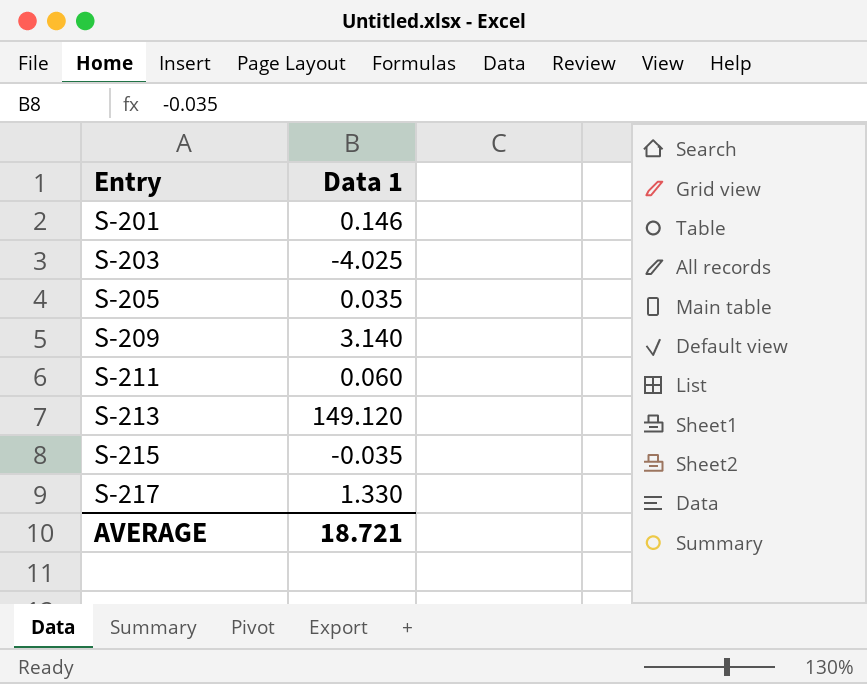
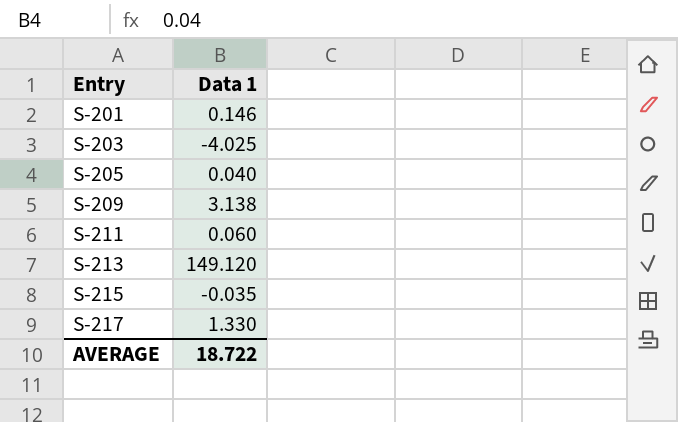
S-205 | Data 1: 0.035 -> 0.040
S-209 | Data 1: 3.140 -> 3.138
AVERAGE | Data 1: 18.721 -> 18.722

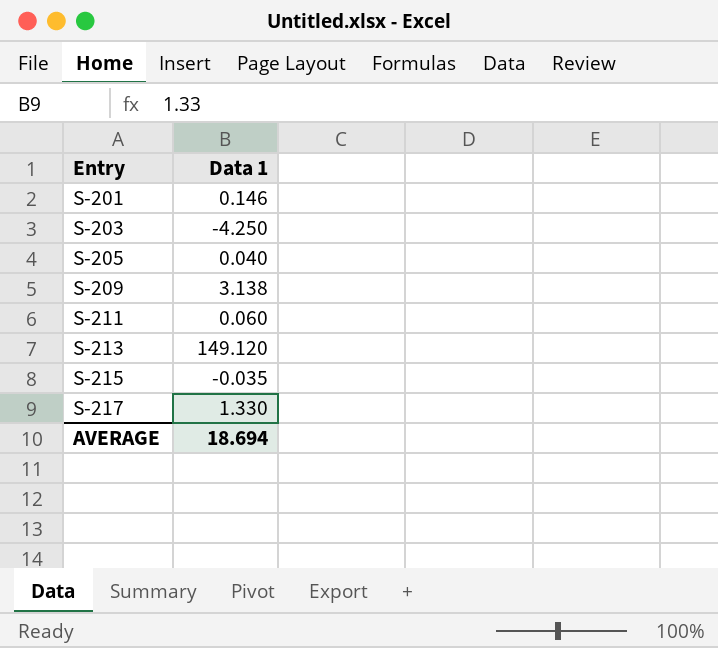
S-203 | Data 1: -4.025 -> -4.250
AVERAGE | Data 1: 18.722 -> 18.694

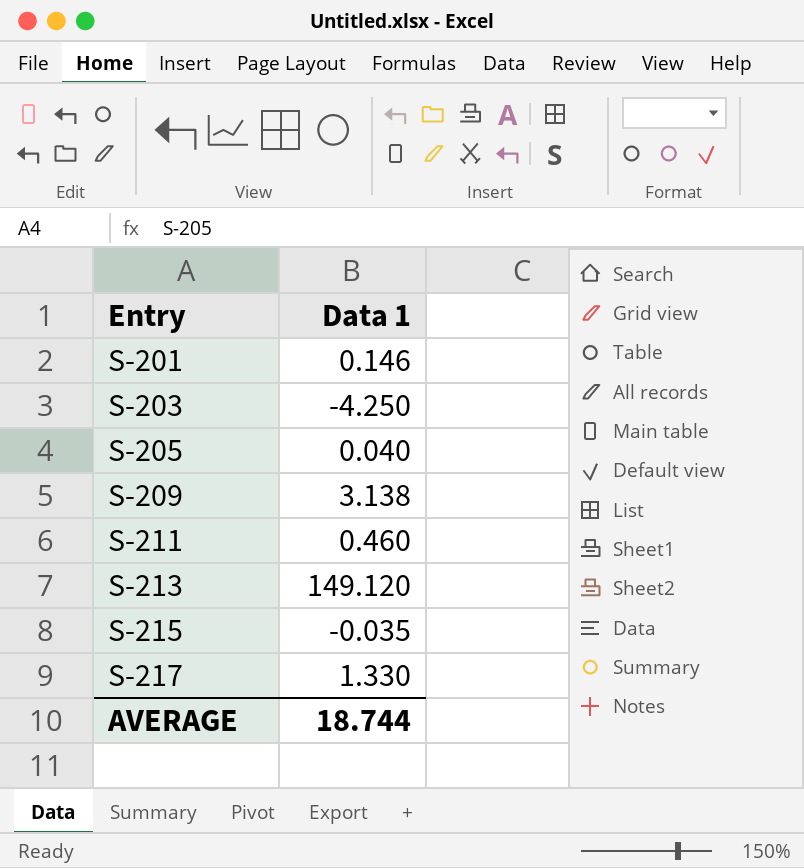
S-211 | Data 1: 0.060 -> 0.460
AVERAGE | Data 1: 18.694 -> 18.744

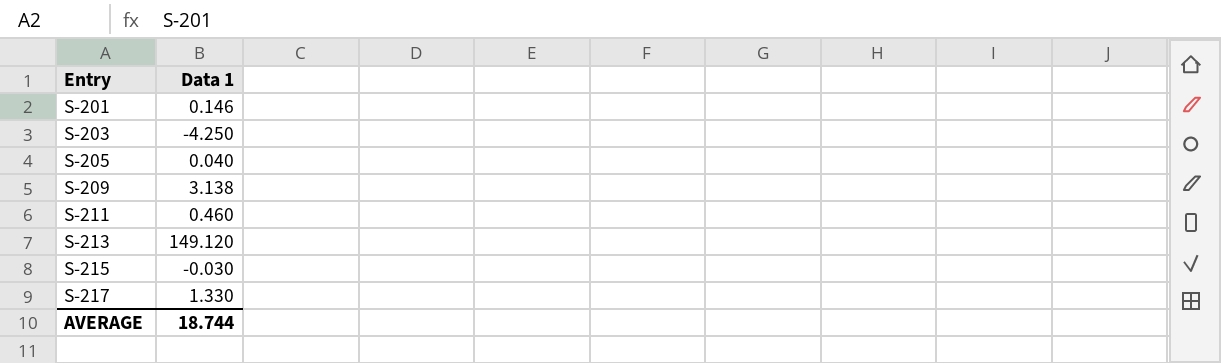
S-215 | Data 1: -0.035 -> -0.030

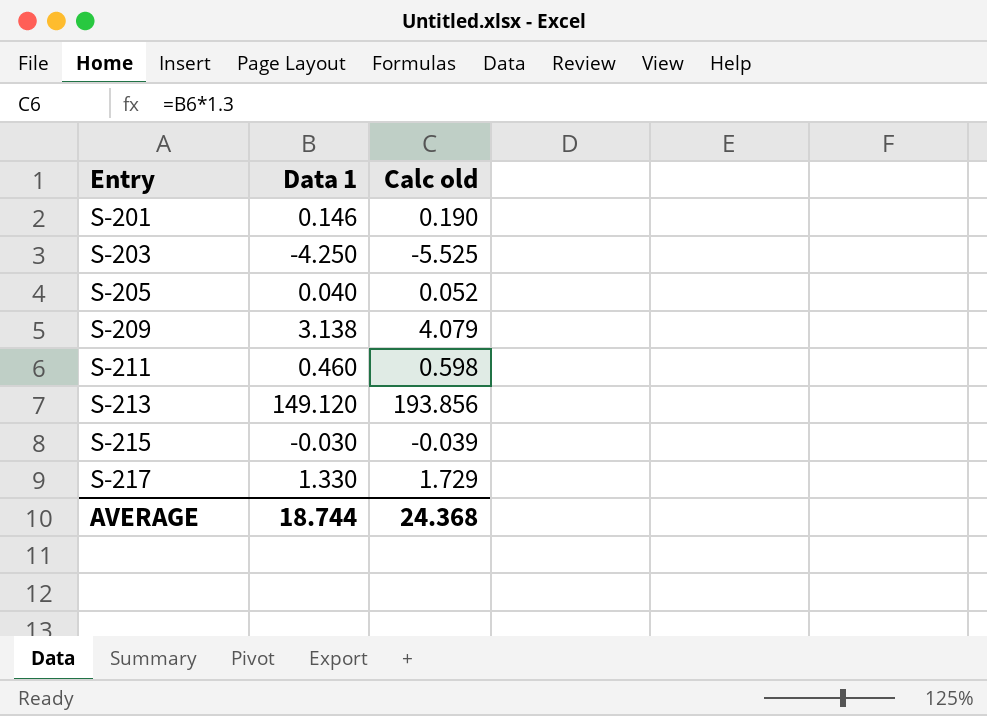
column Calc old | formula: none -> [Data 1] * 1.3

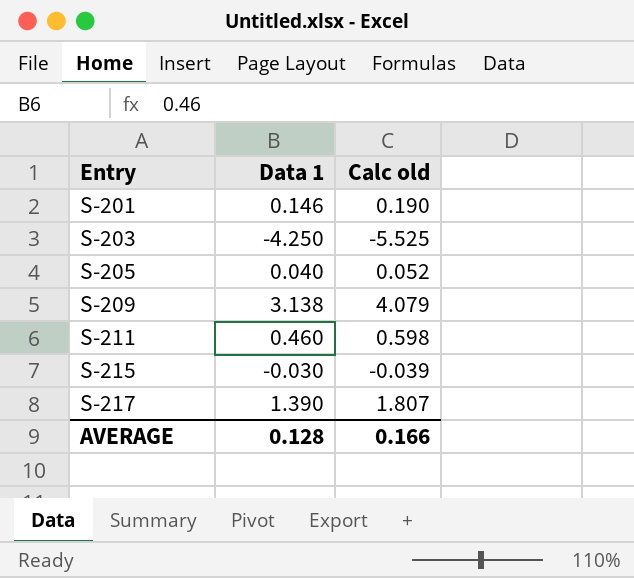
row S-213: 149.120 | 193.856 -> none
S-217 | Data 1: 1.330 -> 1.390
S-217 | Calc old: 1.729 -> 1.807
AVERAGE | Data 1: 18.744 -> 0.128
AVERAGE | Calc old: 24.368 -> 0.166

